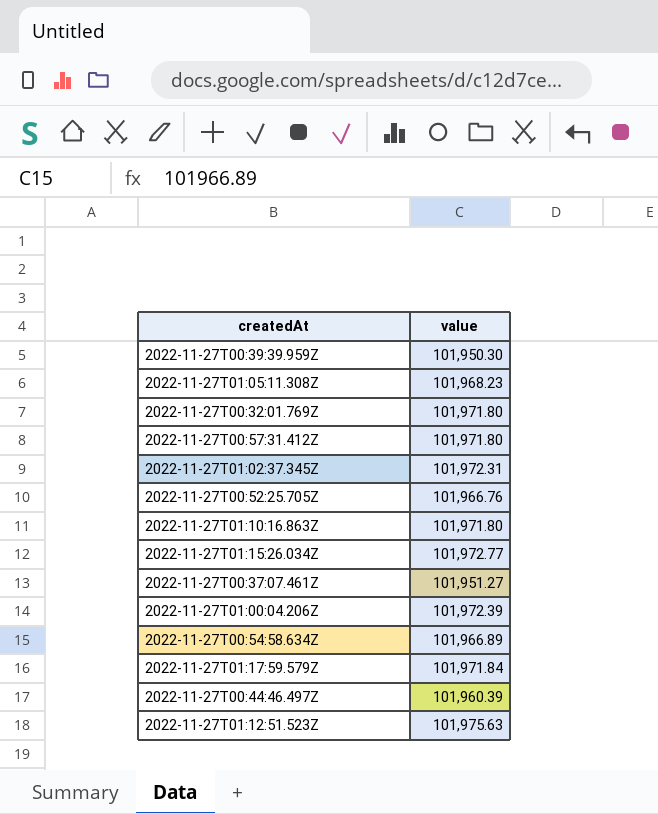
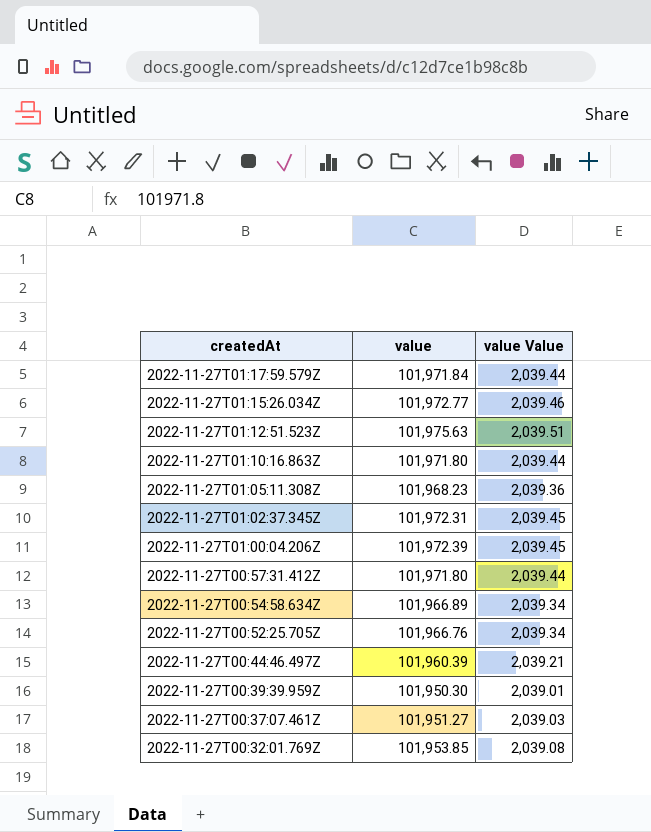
row order: none -> createdAt descending
column value Value | formula: none -> [value] * 0.02
2022-11-27T00:32:01.769Z | value: 101,971.80 -> 101,953.85

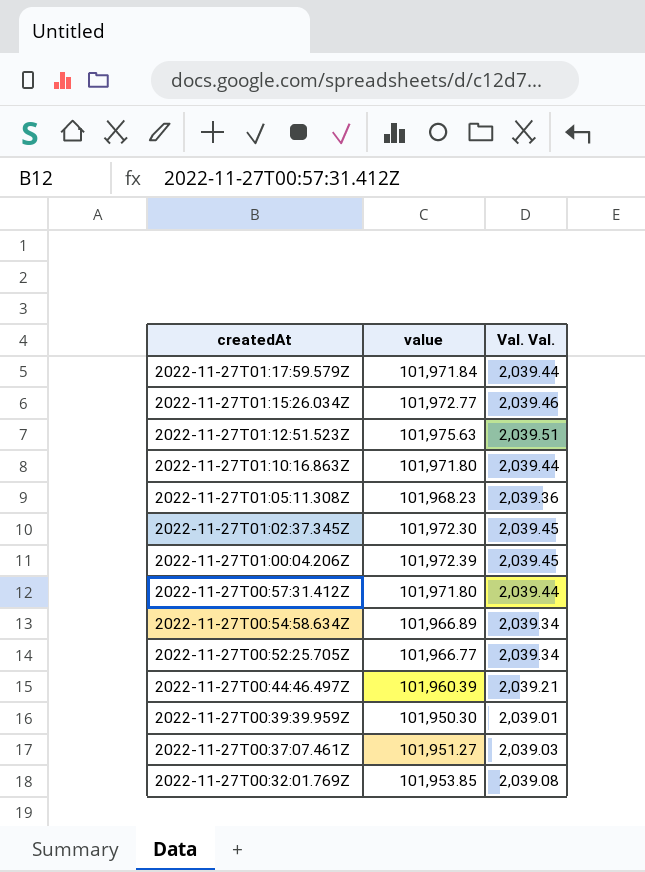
column name: value Value -> Val. Val.
2022-11-27T01:02:37.345Z | value: 101,972.31 -> 101,972.30
2022-11-27T00:52:25.705Z | value: 101,966.76 -> 101,966.77

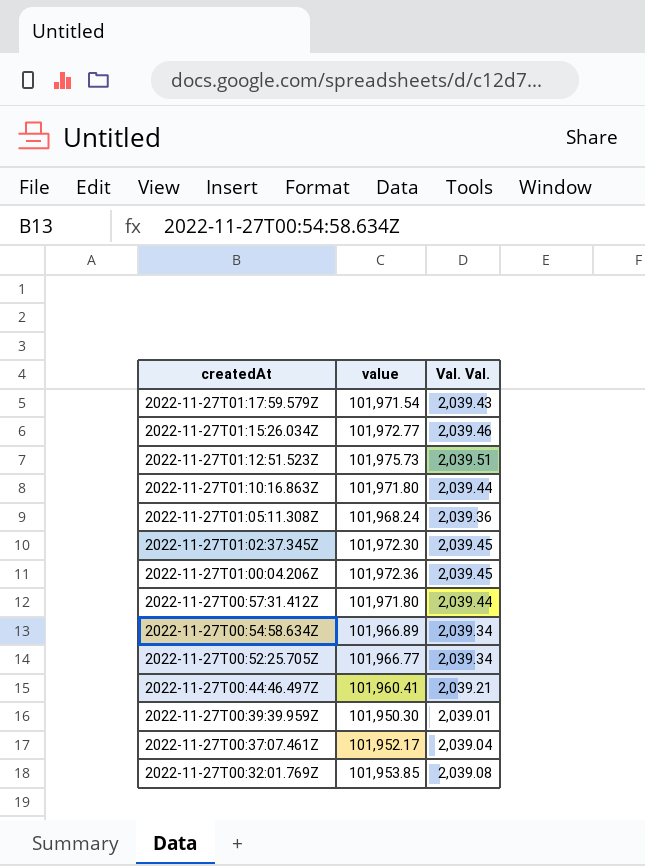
2022-11-27T01:17:59.579Z | value: 101,971.84 -> 101,971.54
2022-11-27T01:17:59.579Z | Val. Val.: 2,039.44 -> 2,039.43
2022-11-27T01:12:51.523Z | value: 101,975.63 -> 101,975.73
2022-11-27T01:05:11.308Z | value: 101,968.23 -> 101,968.24
2022-11-27T01:00:04.206Z | value: 101,972.39 -> 101,972.36
2022-11-27T00:44:46.497Z | value: 101,960.39 -> 101,960.41
2022-11-27T00:37:07.461Z | value: 101,951.27 -> 101,952.17
2022-11-27T00:37:07.461Z | Val. Val.: 2,039.03 -> 2,039.04

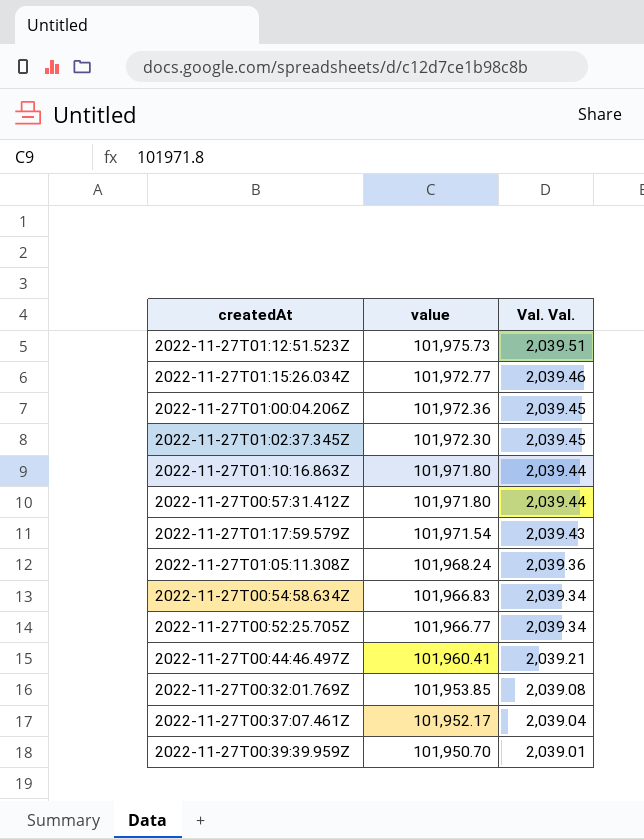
row order: createdAt descending -> value descending
2022-11-27T00:54:58.634Z | value: 101,966.89 -> 101,966.83
2022-11-27T00:39:39.959Z | value: 101,950.30 -> 101,950.70

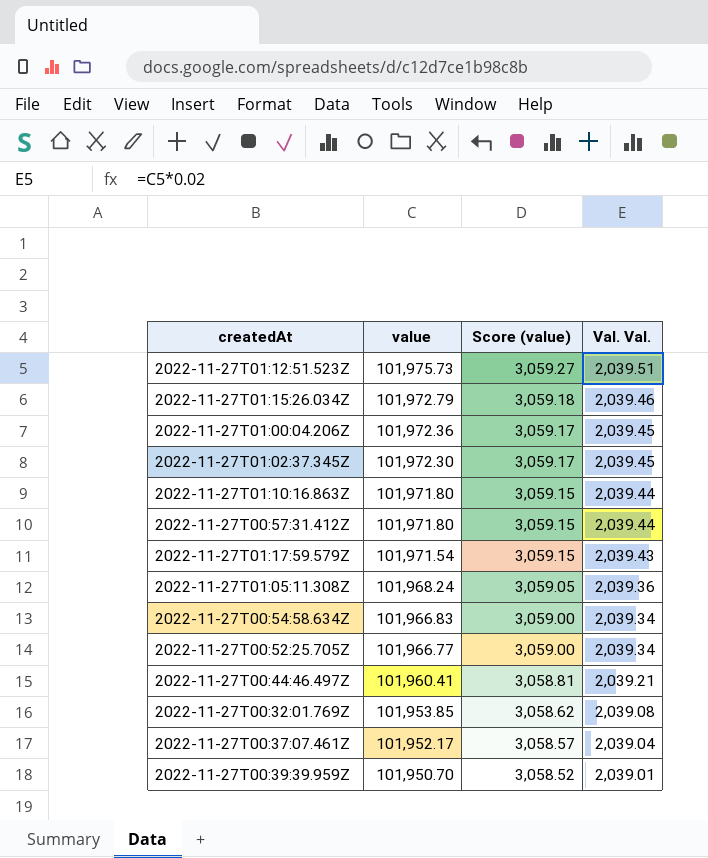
column Score (value) | formula: none -> [value] * 0.03
2022-11-27T01:15:26.034Z | value: 101,972.77 -> 101,972.79

